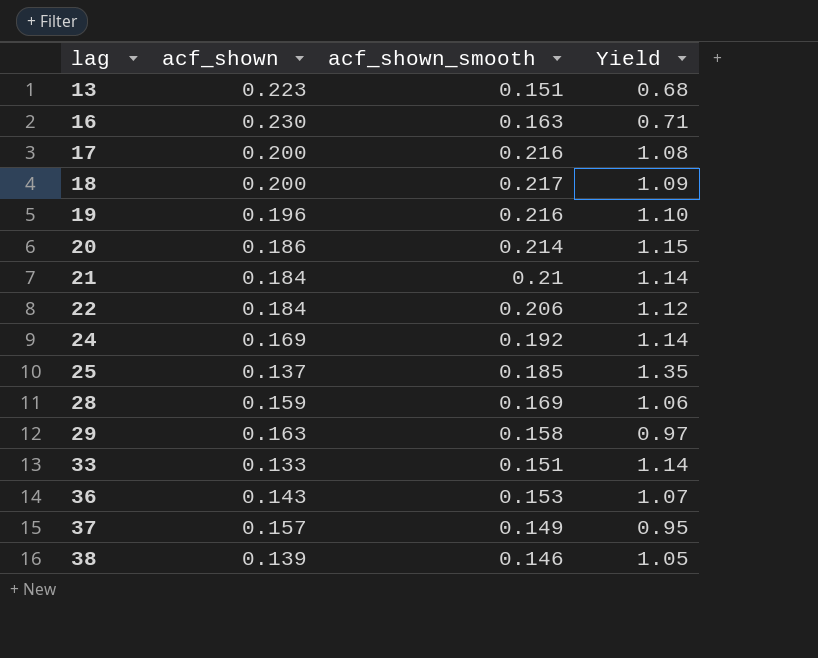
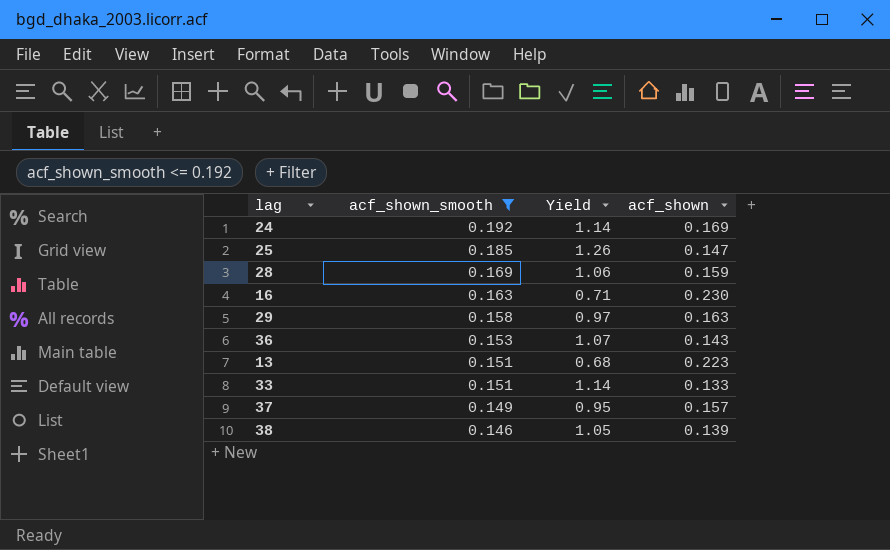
filter: none -> acf_shown_smooth <= 0.192
row order: lag ascending -> acf_shown_smooth descending
column acf_shown | position: 2 -> 4
25 | Yield: 1.35 -> 1.26
25 | acf_shown: 0.137 -> 0.147

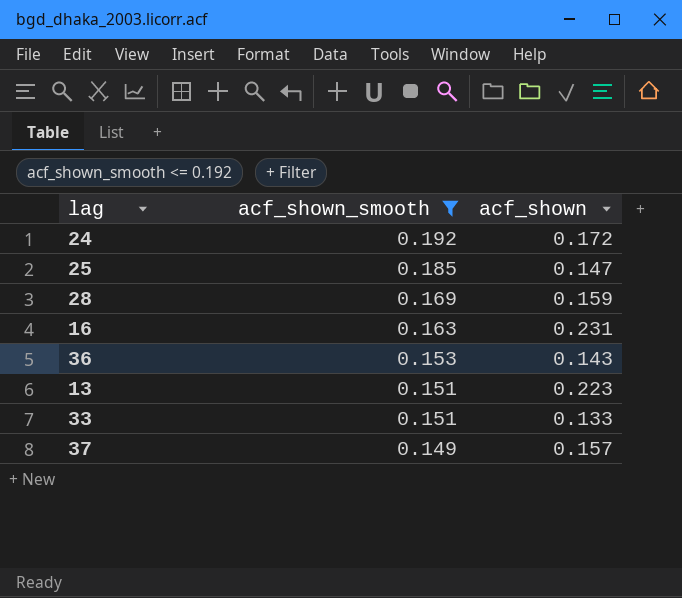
column Yield | formula: [acf_shown_smooth] / [acf_shown] -> none
row 29: 0.158 | 0.97 | 0.163 -> none
row 38: 0.146 | 1.05 | 0.139 -> none
24 | acf_shown: 0.169 -> 0.172
16 | acf_shown: 0.230 -> 0.231

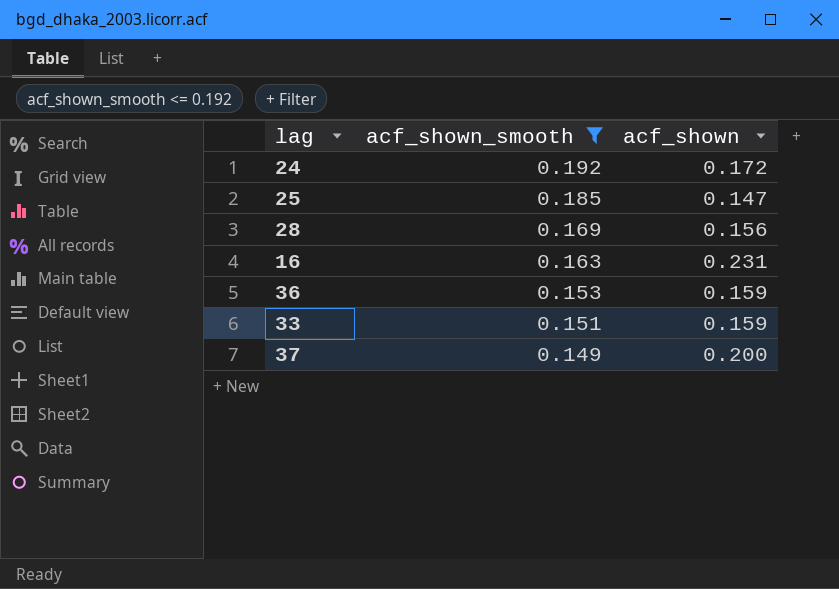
row 13: 0.151 | 0.223 -> none
28 | acf_shown: 0.159 -> 0.156
36 | acf_shown: 0.143 -> 0.159
33 | acf_shown: 0.133 -> 0.159
37 | acf_shown: 0.157 -> 0.200

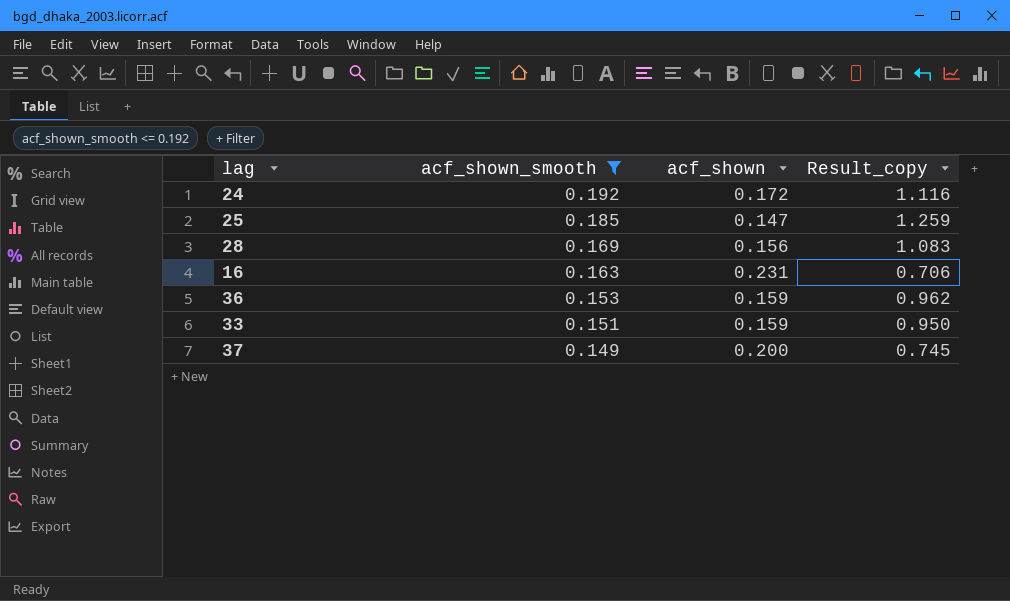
column Result_copy | formula: none -> [acf_shown_smooth] / [acf_shown]

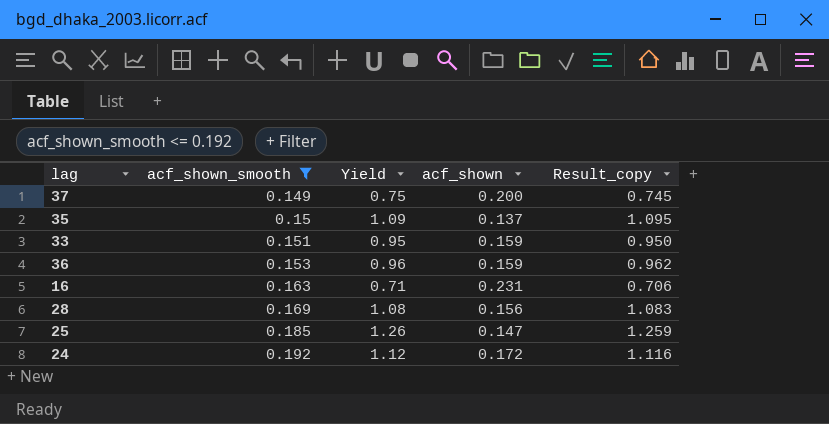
row order: acf_shown_smooth descending -> acf_shown_smooth ascending
column Yield | formula: none -> [acf_shown_smooth] / [acf_shown]
row 35: none -> 0.15 | 1.09 | 0.137 | 1.095

